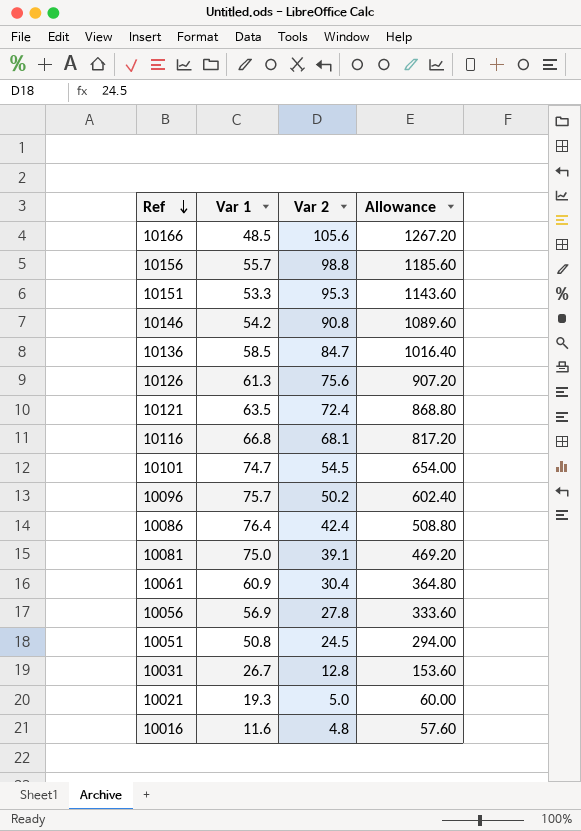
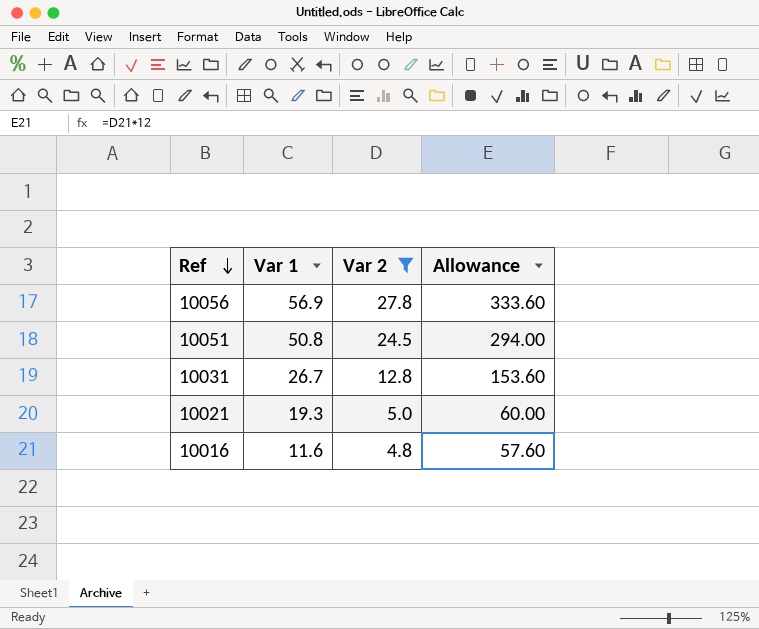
filter: none -> Var 2 <= 27.8

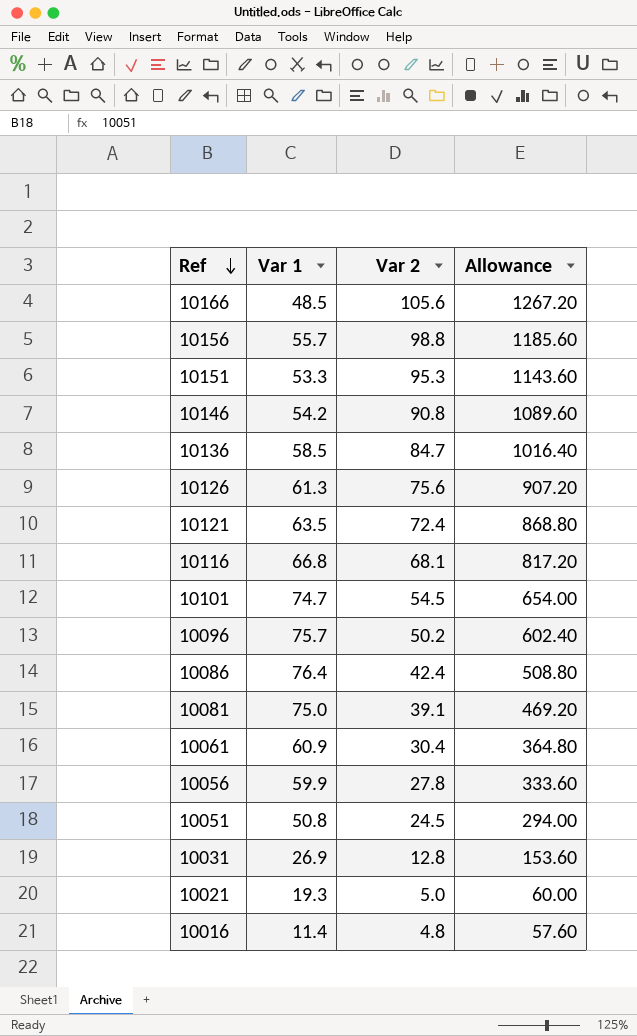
filter: Var 2 <= 27.8 -> none
10056 | Var 1: 56.9 -> 59.9
10031 | Var 1: 26.7 -> 26.9
10016 | Var 1: 11.6 -> 11.4

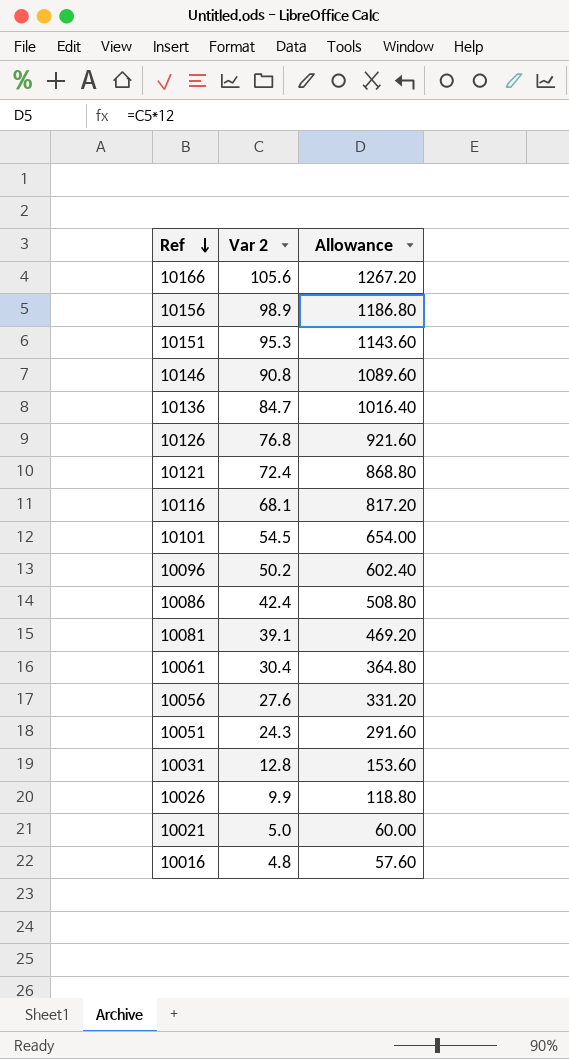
column Var 1 | position: 2 -> none
10156 | Var 2: 98.8 -> 98.9
10156 | Allowance: 1185.60 -> 1186.80
10126 | Var 2: 75.6 -> 76.8
10126 | Allowance: 907.20 -> 921.60
10056 | Var 2: 27.8 -> 27.6
10056 | Allowance: 333.60 -> 331.20
10051 | Var 2: 24.5 -> 24.3
10051 | Allowance: 294.00 -> 291.60
row 10026: none -> 9.9 | 118.80

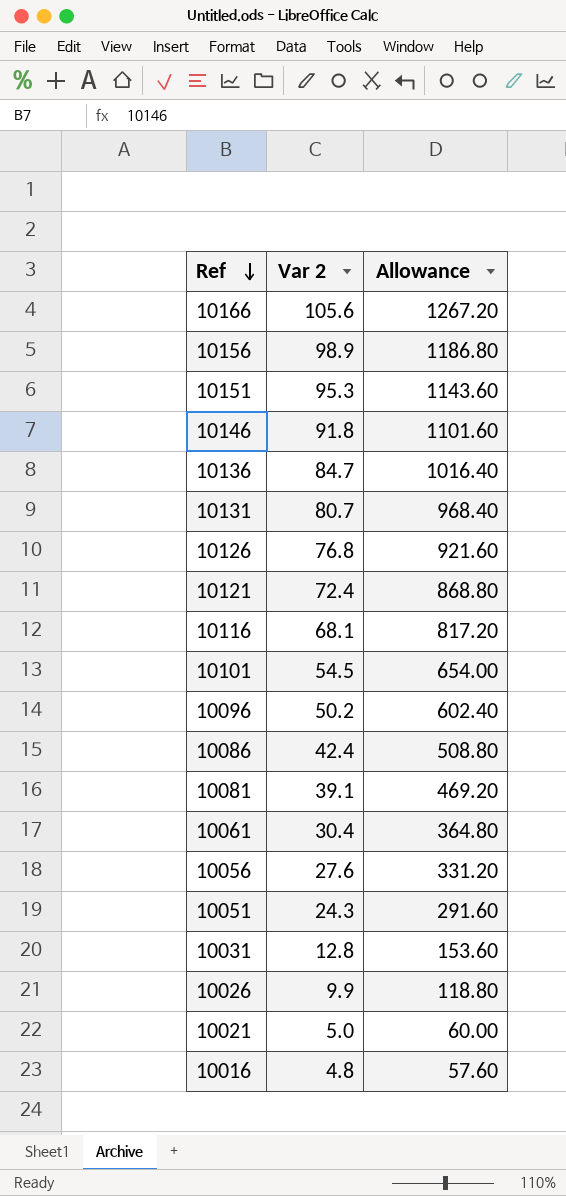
10146 | Var 2: 90.8 -> 91.8
10146 | Allowance: 1089.60 -> 1101.60
row 10131: none -> 80.7 | 968.40

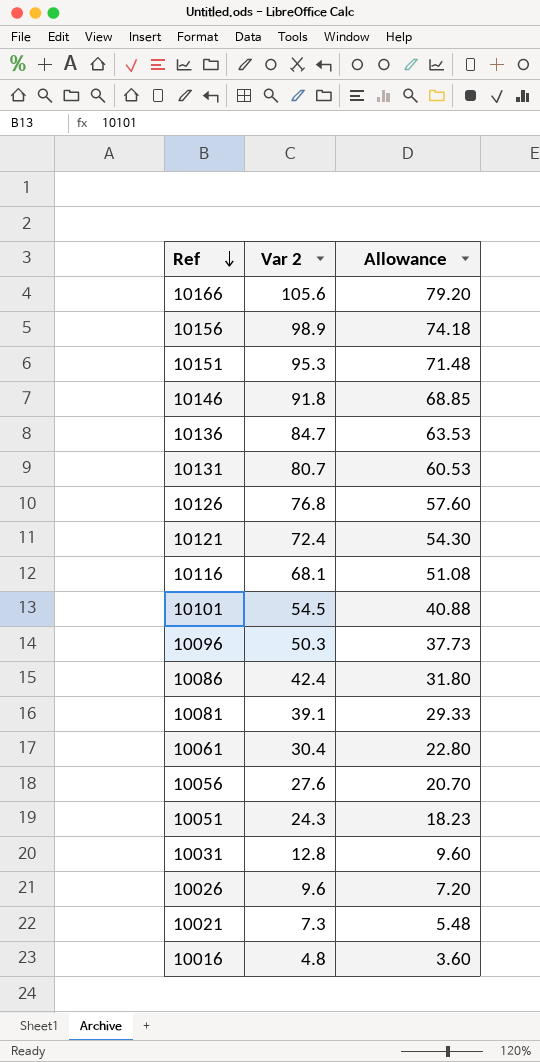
column Allowance | formula: [Var 2] * 12 -> [Var 2] * 0.75
10096 | Var 2: 50.2 -> 50.3
10026 | Var 2: 9.9 -> 9.6
10021 | Var 2: 5.0 -> 7.3

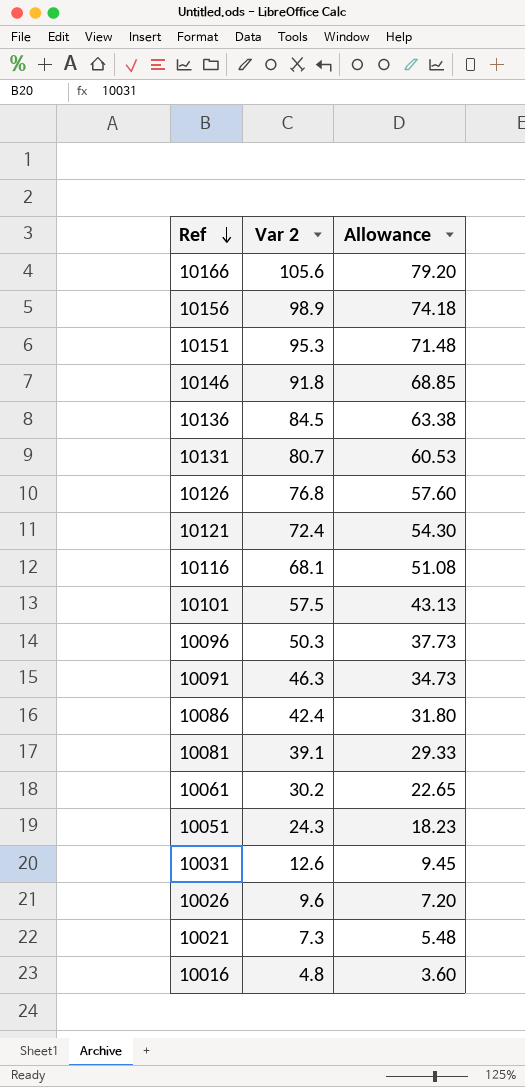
row 10056: 27.6 | 20.70 -> none
10136 | Var 2: 84.7 -> 84.5
10136 | Allowance: 63.53 -> 63.38
10101 | Var 2: 54.5 -> 57.5
10101 | Allowance: 40.88 -> 43.13
row 10091: none -> 46.3 | 34.73
10061 | Var 2: 30.4 -> 30.2
10061 | Allowance: 22.80 -> 22.65
10031 | Var 2: 12.8 -> 12.6
10031 | Allowance: 9.60 -> 9.45

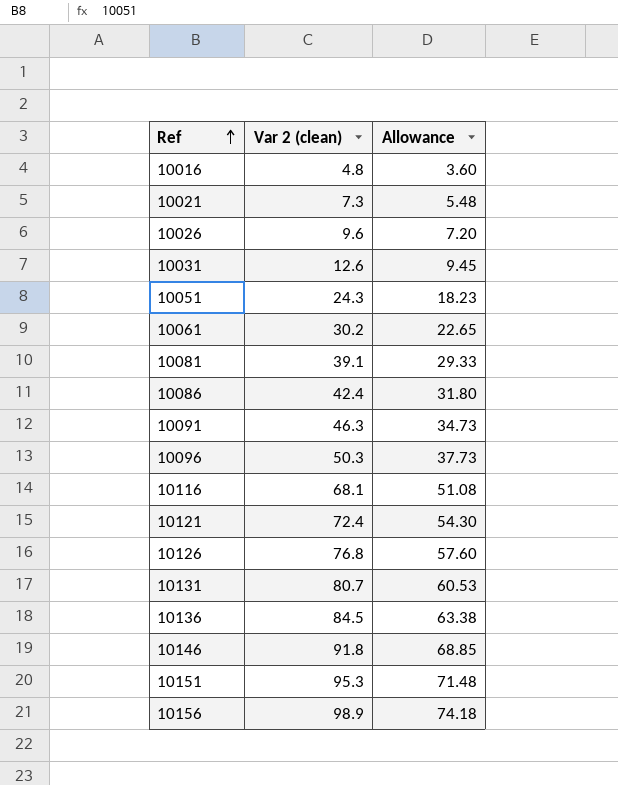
row order: Ref descending -> Ref ascending
column name: Var 2 -> Var 2 (clean)
row 10166: 105.6 | 79.20 -> none
row 10101: 57.5 | 43.13 -> none

